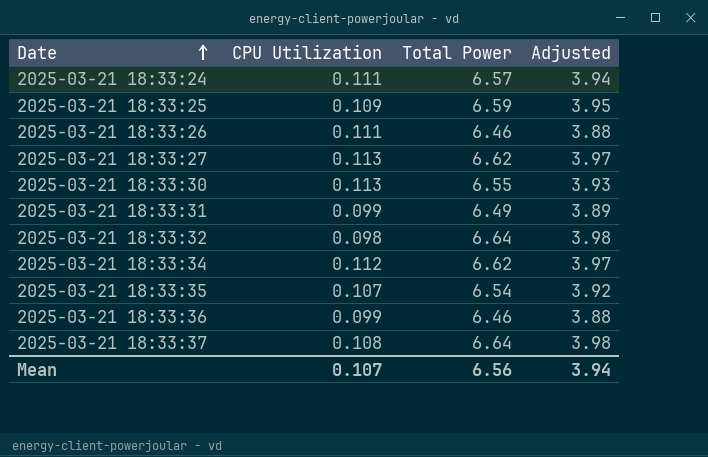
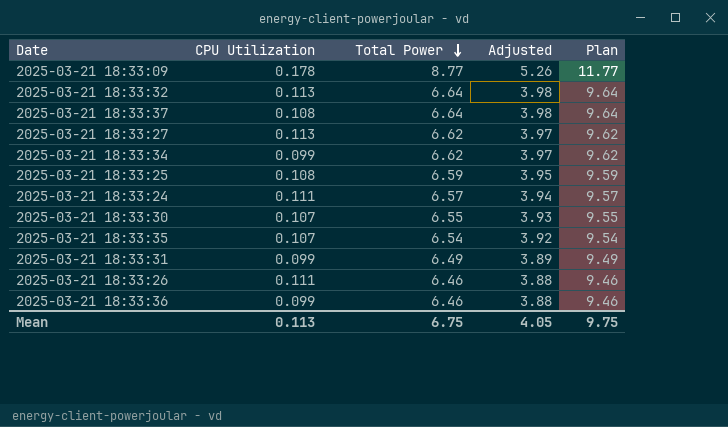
row order: Date ascending -> Total Power descending
column Plan | formula: none -> [Total Power] + 3
row 2025-03-21 18:33:09: none -> 0.178 | 8.77 | 5.26 | 11.77
2025-03-21 18:33:32 | CPU Utilization: 0.098 -> 0.113
2025-03-21 18:33:34 | CPU Utilization: 0.112 -> 0.099
2025-03-21 18:33:25 | CPU Utilization: 0.109 -> 0.108
2025-03-21 18:33:30 | CPU Utilization: 0.113 -> 0.107
Mean | CPU Utilization: 0.107 -> 0.113
Mean | Total Power: 6.56 -> 6.75
Mean | Adjusted: 3.94 -> 4.05

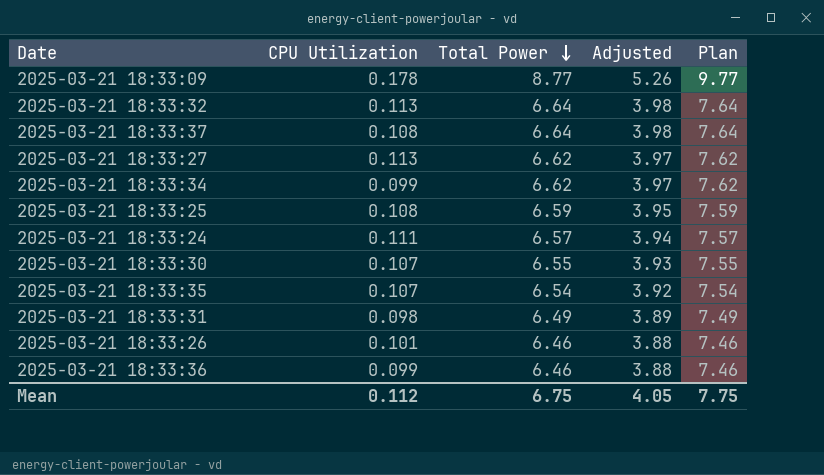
column Plan | formula: [Total Power] + 3 -> [Total Power] + 1
2025-03-21 18:33:31 | CPU Utilization: 0.099 -> 0.098
2025-03-21 18:33:26 | CPU Utilization: 0.111 -> 0.101
Mean | CPU Utilization: 0.113 -> 0.112
Mean | Plan: 9.75 -> 7.75

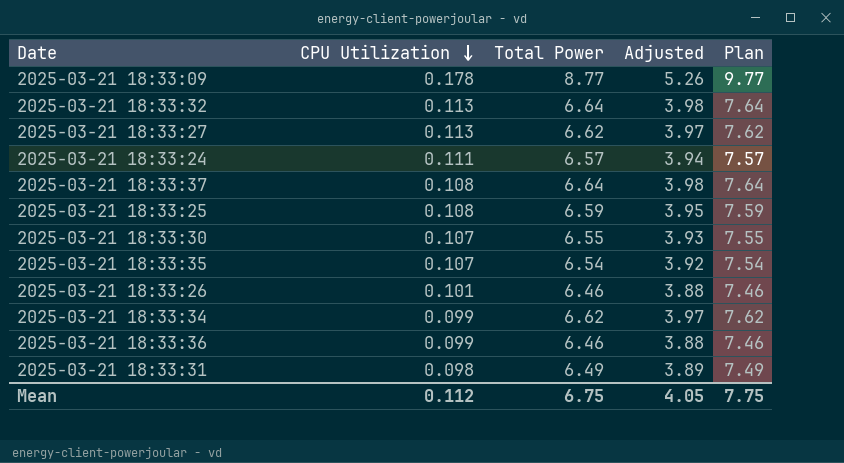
row order: Total Power descending -> CPU Utilization descending

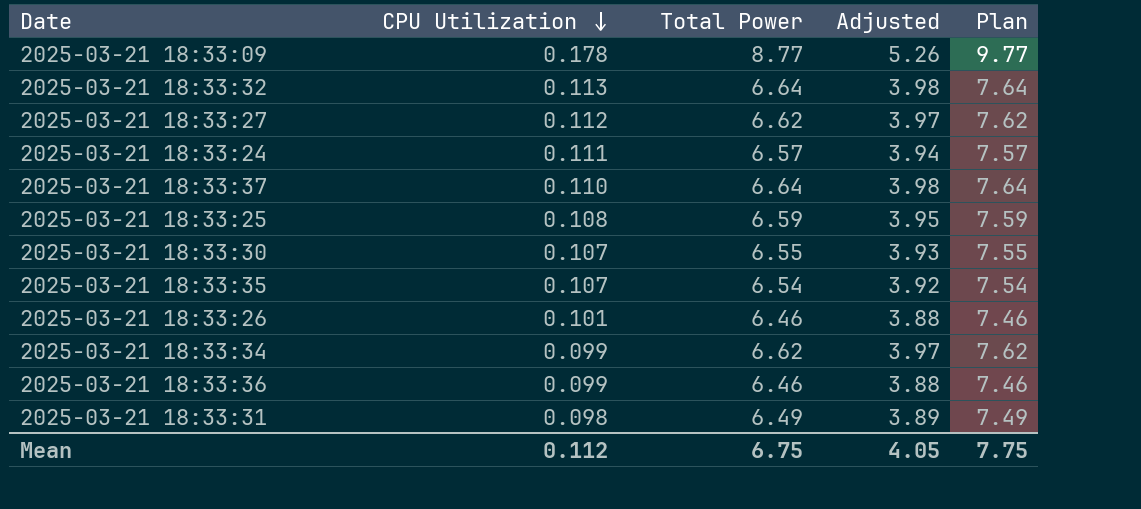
2025-03-21 18:33:27 | CPU Utilization: 0.113 -> 0.112
2025-03-21 18:33:37 | CPU Utilization: 0.108 -> 0.110

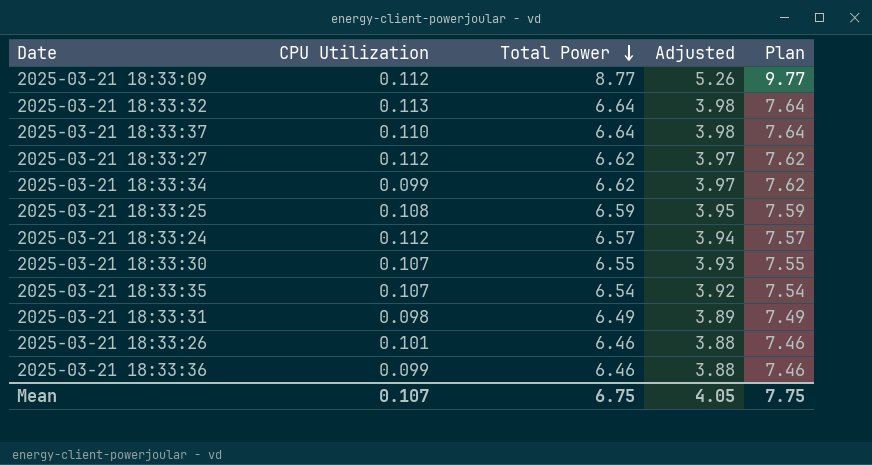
row order: CPU Utilization descending -> Total Power descending
2025-03-21 18:33:09 | CPU Utilization: 0.178 -> 0.112
2025-03-21 18:33:24 | CPU Utilization: 0.111 -> 0.112
Mean | CPU Utilization: 0.112 -> 0.107

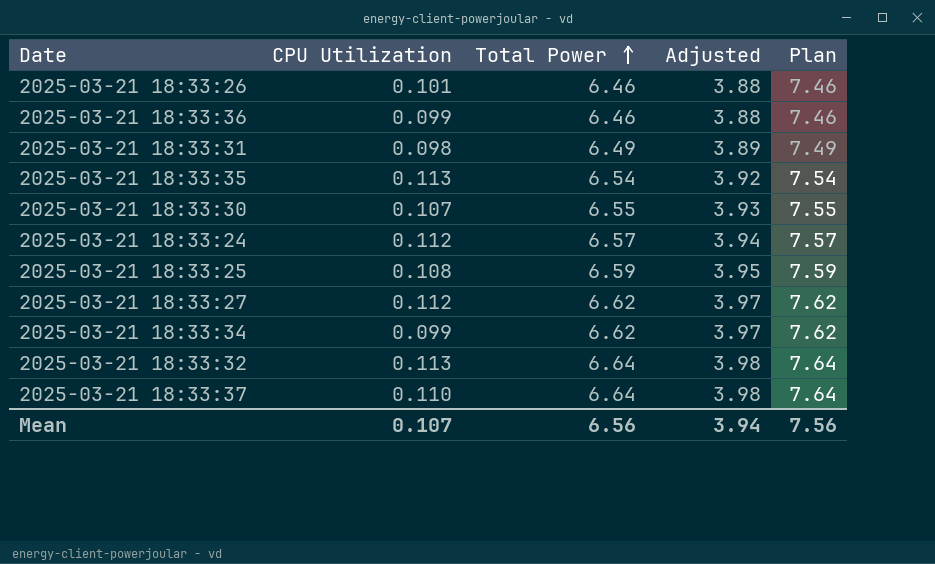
row order: Total Power descending -> Total Power ascending
row 2025-03-21 18:33:09: 0.112 | 8.77 | 5.26 | 9.77 -> none
2025-03-21 18:33:35 | CPU Utilization: 0.107 -> 0.113
Mean | Total Power: 6.75 -> 6.56
Mean | Adjusted: 4.05 -> 3.94
Mean | Plan: 7.75 -> 7.56

